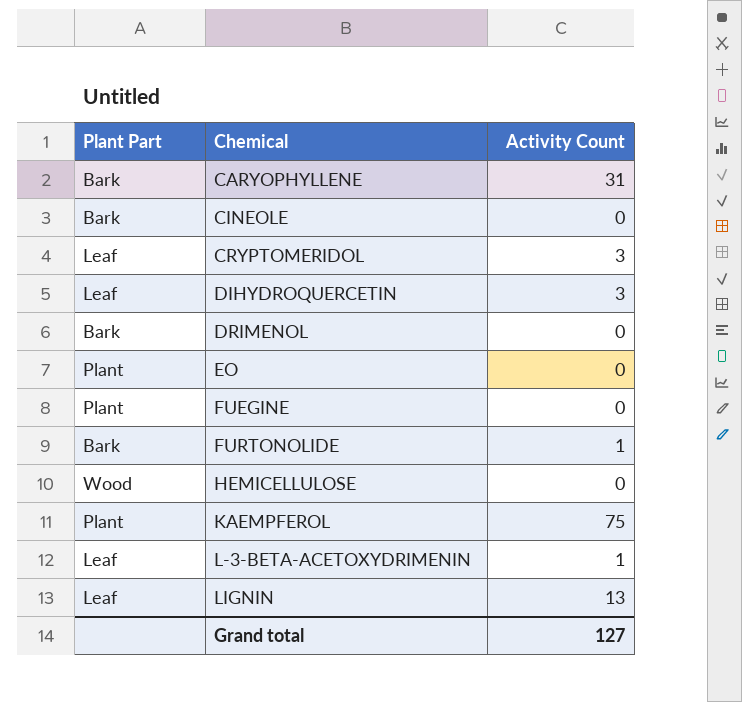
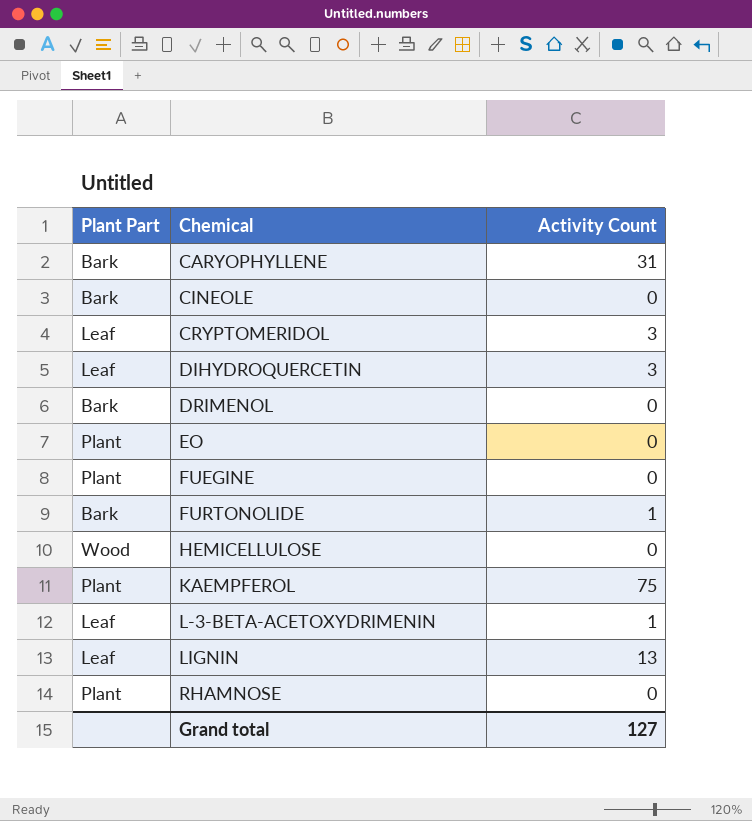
row RHAMNOSE: none -> Plant | 0

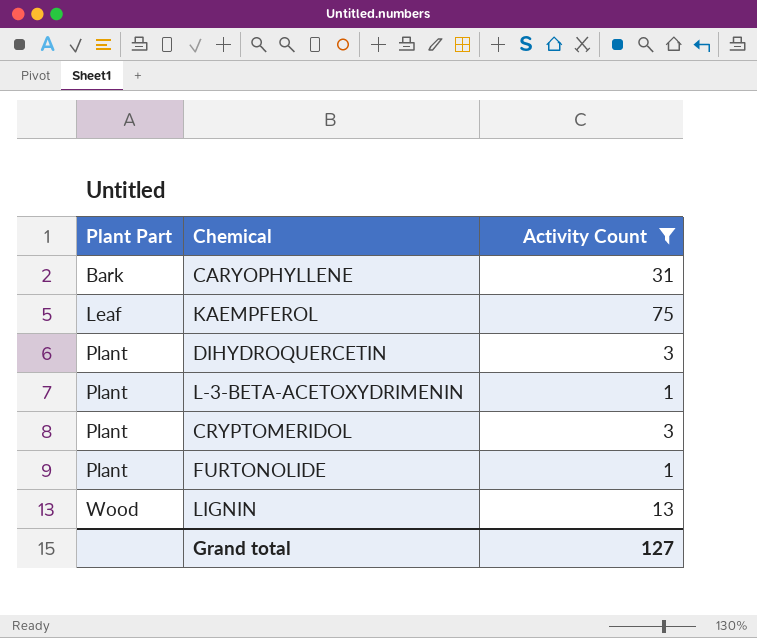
filter: none -> Activity Count != 0
row order: Chemical ascending -> Plant Part ascending
KAEMPFEROL | Plant Part: Plant -> Leaf
DIHYDROQUERCETIN | Plant Part: Leaf -> Plant
L-3-BETA-ACETOXYDRIMENIN | Plant Part: Leaf -> Plant
CRYPTOMERIDOL | Plant Part: Leaf -> Plant
FURTONOLIDE | Plant Part: Bark -> Plant
LIGNIN | Plant Part: Leaf -> Wood

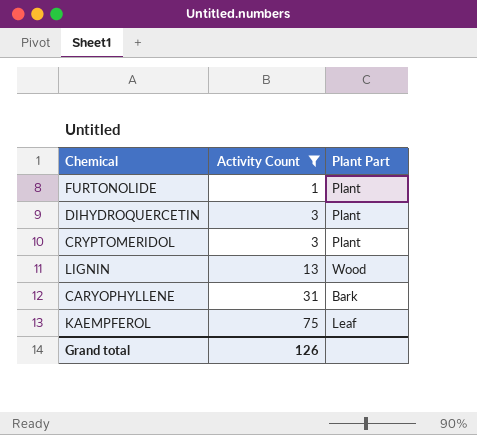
row order: Plant Part ascending -> Activity Count ascending
column Plant Part | position: 1 -> 3
row L-3-BETA-ACETOXYDRIMENIN: Plant | 1 -> none
Grand total | Activity Count: 127 -> 126

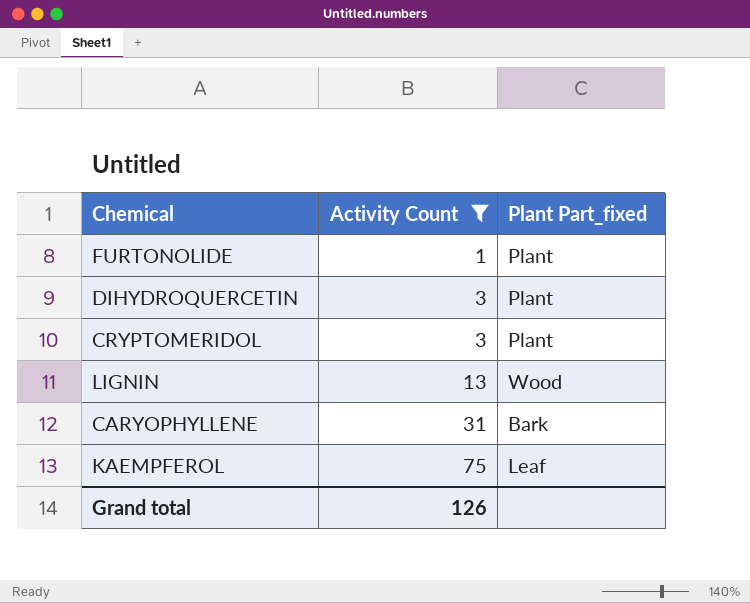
column name: Plant Part -> Plant Part_fixed

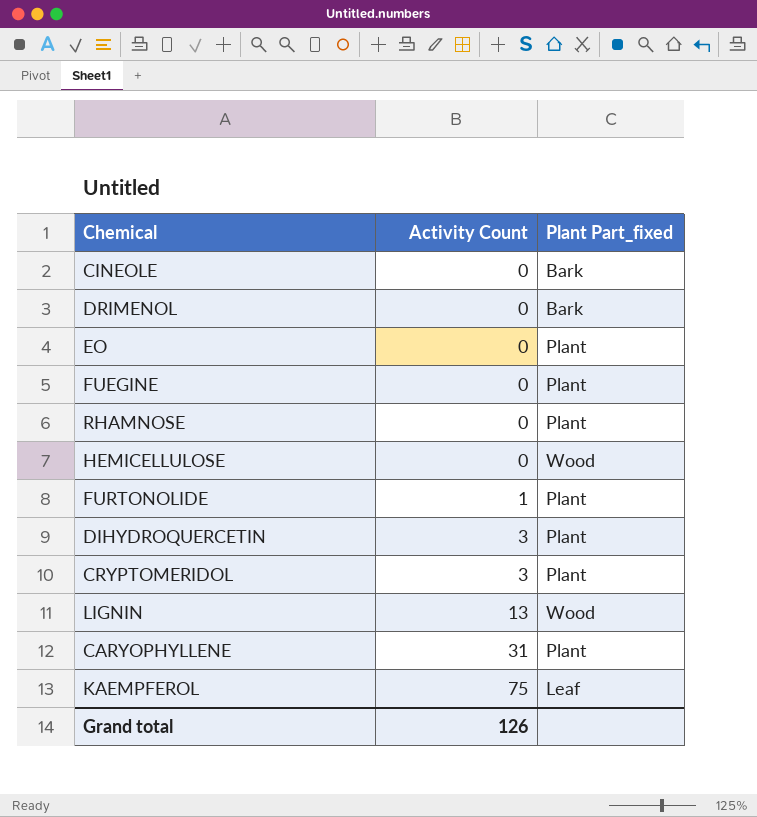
filter: Activity Count != 0 -> none
CARYOPHYLLENE | Plant Part_fixed: Bark -> Plant

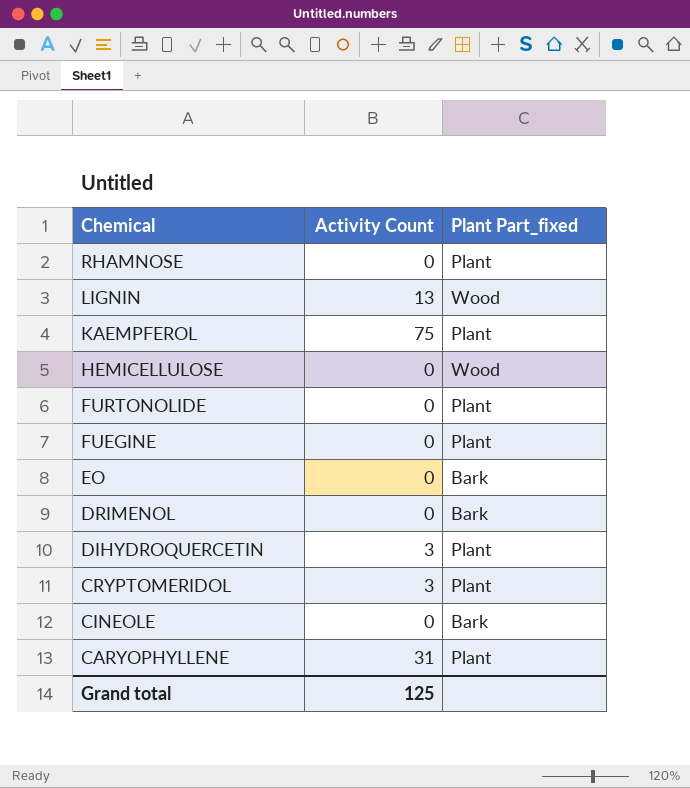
row order: Activity Count ascending -> Chemical descending
KAEMPFEROL | Plant Part_fixed: Leaf -> Plant
FURTONOLIDE | Activity Count: 1 -> 0
EO | Plant Part_fixed: Plant -> Bark
Grand total | Activity Count: 126 -> 125

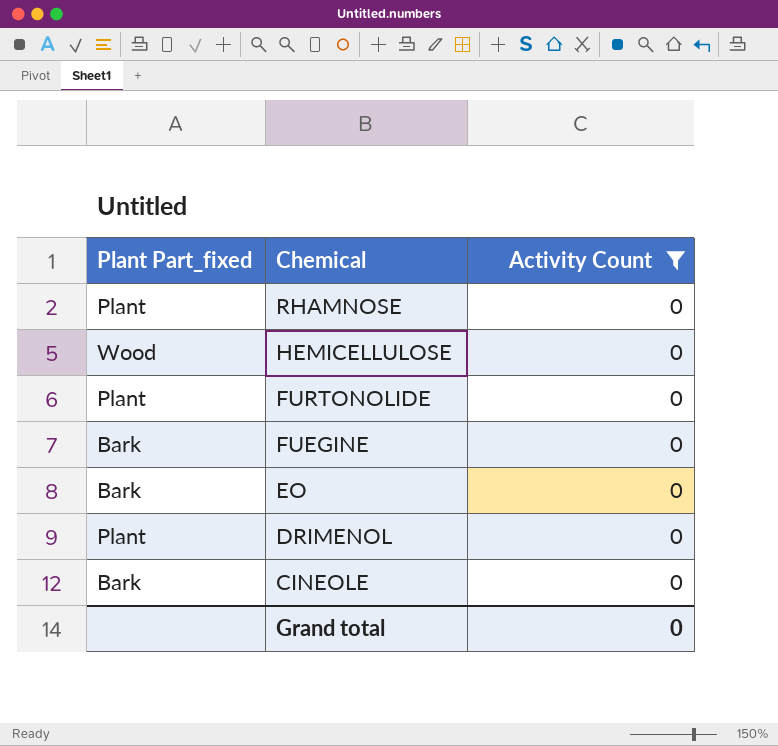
filter: none -> Activity Count = 0
column Plant Part_fixed | position: 3 -> 1
FUEGINE | Plant Part_fixed: Plant -> Bark
DRIMENOL | Plant Part_fixed: Bark -> Plant
Grand total | Activity Count: 125 -> 0

